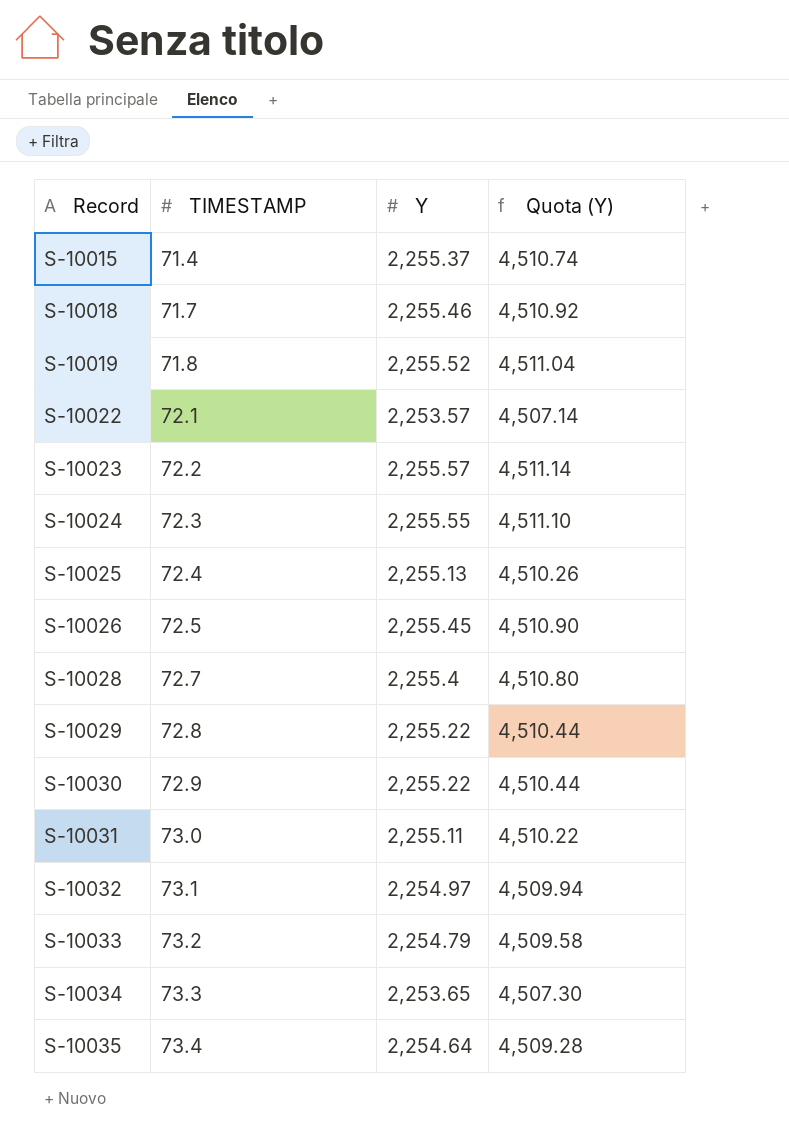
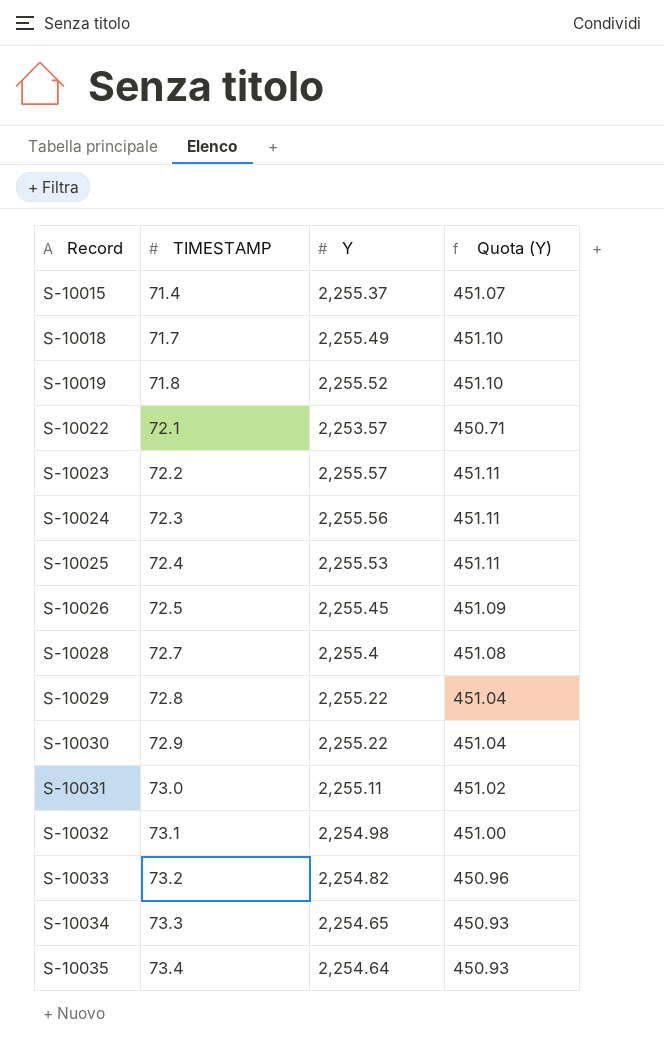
column Quota (Y) | formula: [Y] * 2 -> [Y] * 0.2
S-10018 | Y: 2,255.46 -> 2,255.49
S-10024 | Y: 2,255.55 -> 2,255.56
S-10025 | Y: 2,255.13 -> 2,255.53
S-10032 | Y: 2,254.97 -> 2,254.98
S-10033 | Y: 2,254.79 -> 2,254.82
S-10034 | Y: 2,253.65 -> 2,254.65

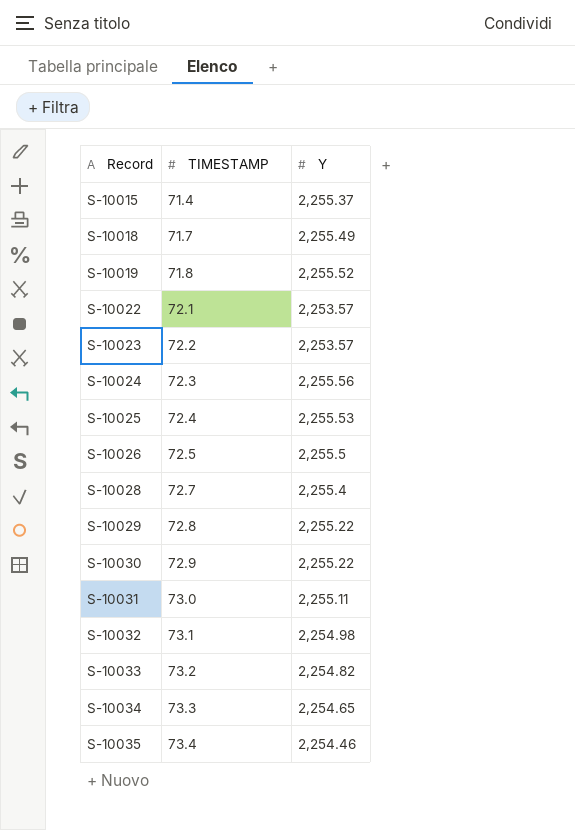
column Quota (Y) | formula: [Y] * 0.2 -> none
S-10023 | Y: 2,255.57 -> 2,253.57
S-10026 | Y: 2,255.45 -> 2,255.5
S-10035 | Y: 2,254.64 -> 2,254.46

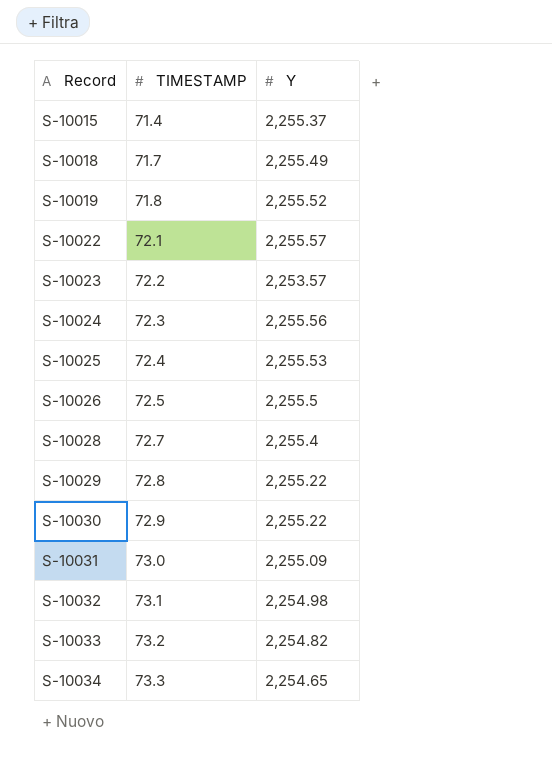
row S-10035: 73.4 | 2,254.46 -> none
S-10022 | Y: 2,253.57 -> 2,255.57
S-10031 | Y: 2,255.11 -> 2,255.09

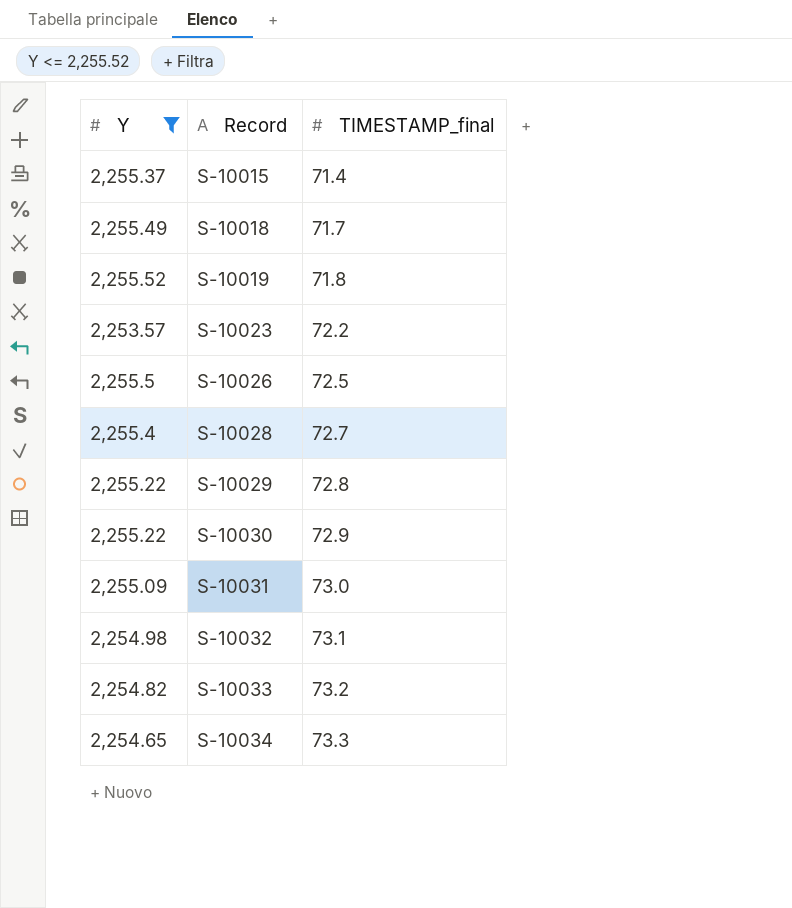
filter: none -> Y <= 2,255.52
column Y | position: 3 -> 1
column name: TIMESTAMP -> TIMESTAMP_final

